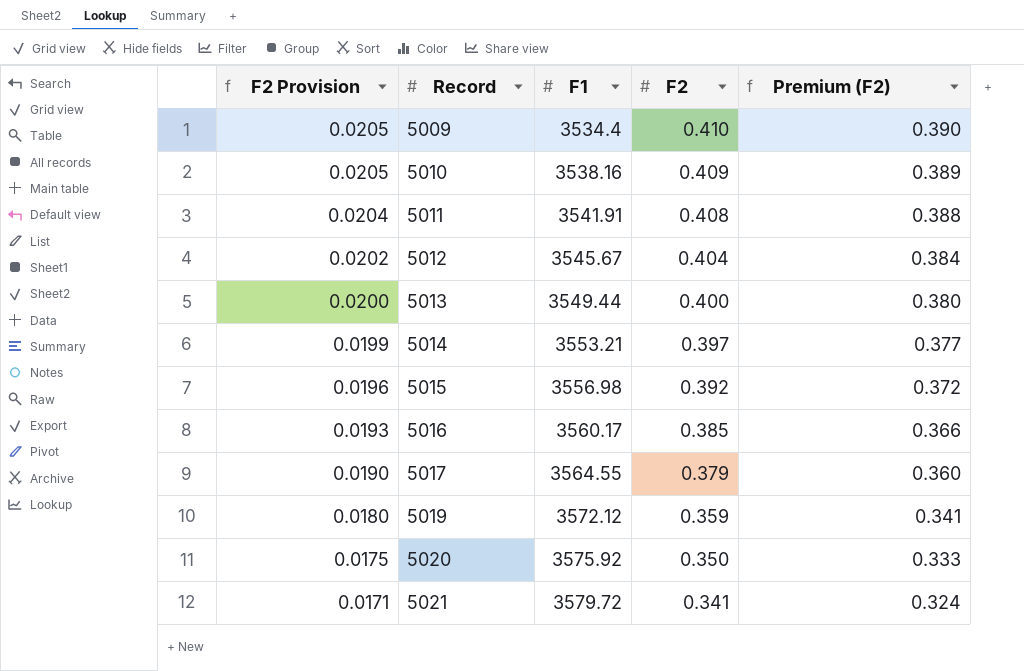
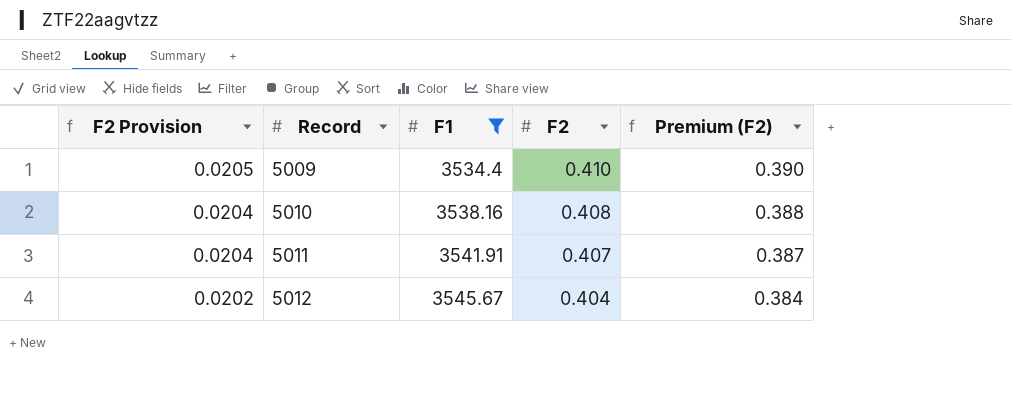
filter: none -> F1 <= 3545.67
5010 | F2 Provision: 0.0205 -> 0.0204
5010 | F2: 0.409 -> 0.408
5010 | Premium (F2): 0.389 -> 0.388
5011 | F2: 0.408 -> 0.407
5011 | Premium (F2): 0.388 -> 0.387

